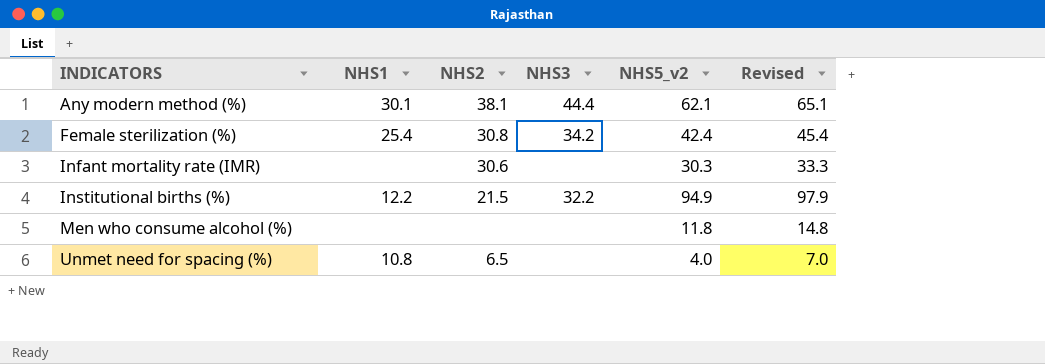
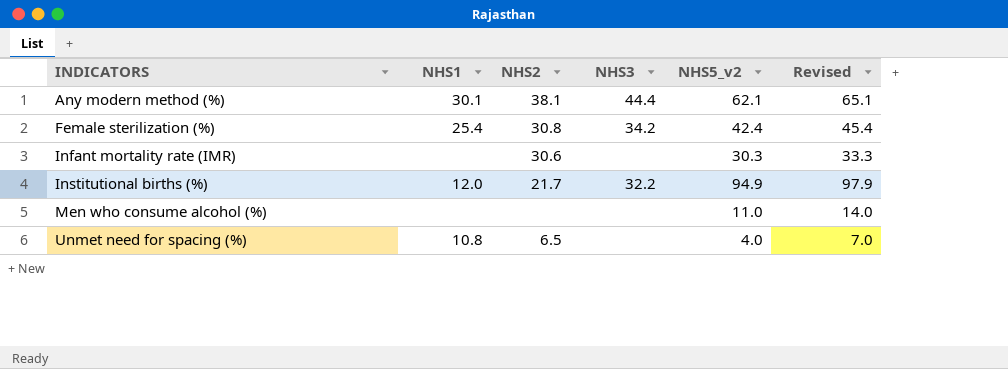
Institutional births (%) | NHS1: 12.2 -> 12.0
Institutional births (%) | NHS2: 21.5 -> 21.7
Men who consume alcohol (%) | NHS5_v2: 11.8 -> 11.0
Men who consume alcohol (%) | Revised: 14.8 -> 14.0

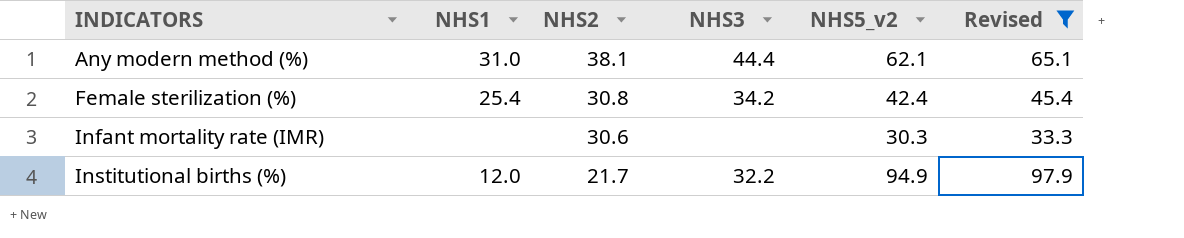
filter: none -> Revised >= 33.3
Any modern method (%) | NHS1: 30.1 -> 31.0

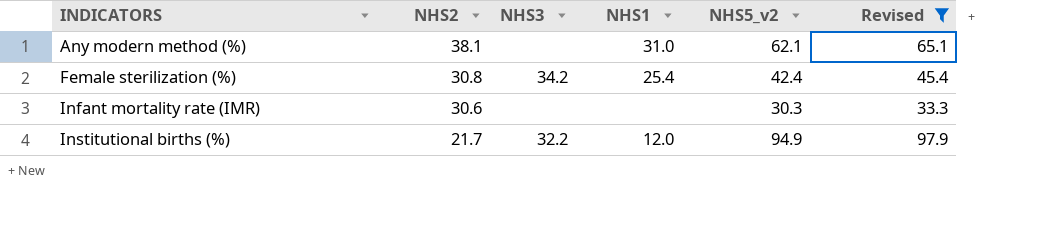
column NHS1 | position: 2 -> 4
Any modern method (%) | NHS3: 44.4 -> none

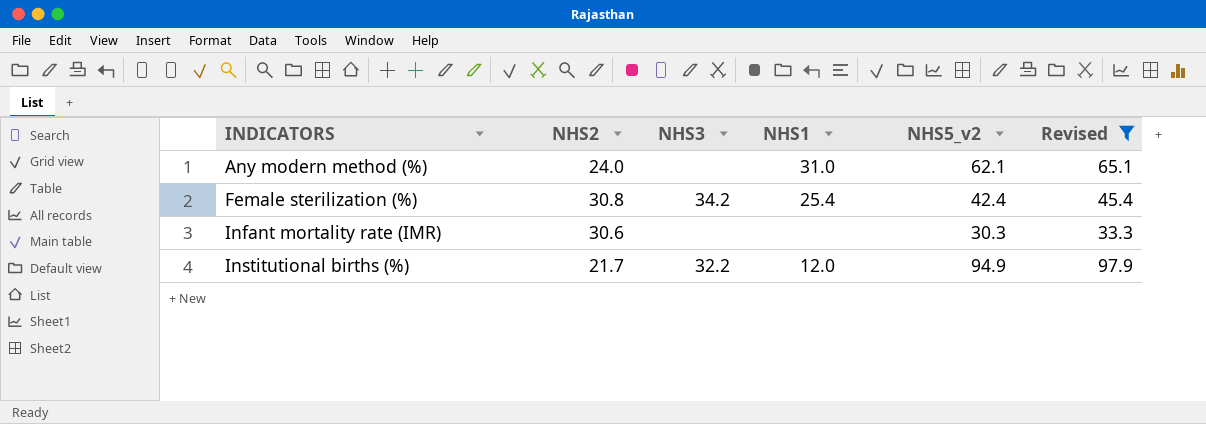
Any modern method (%) | NHS2: 38.1 -> 24.0

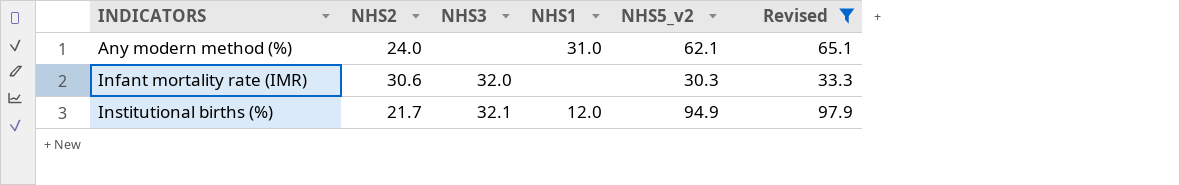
row Female sterilization (%): 30.8 | 34.2 | 25.4 | 42.4 | 45.4 -> none
Infant mortality rate (IMR) | NHS3: none -> 32.0
Institutional births (%) | NHS3: 32.2 -> 32.1

